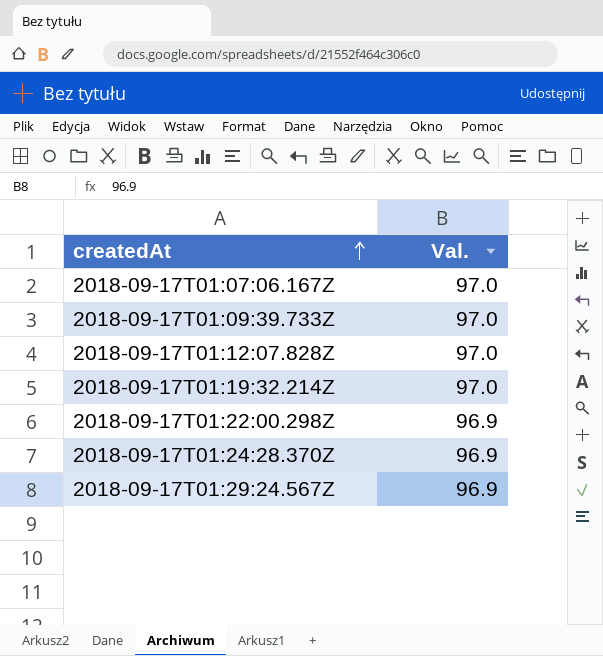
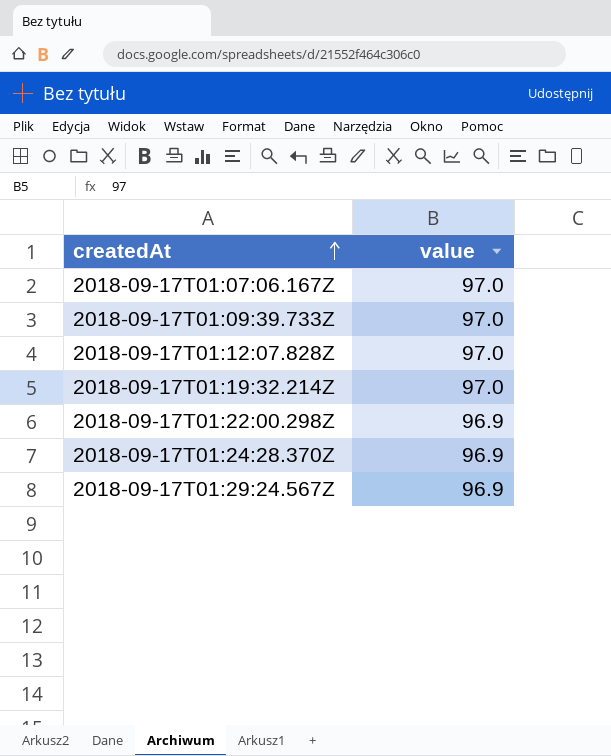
column name: Val. -> value

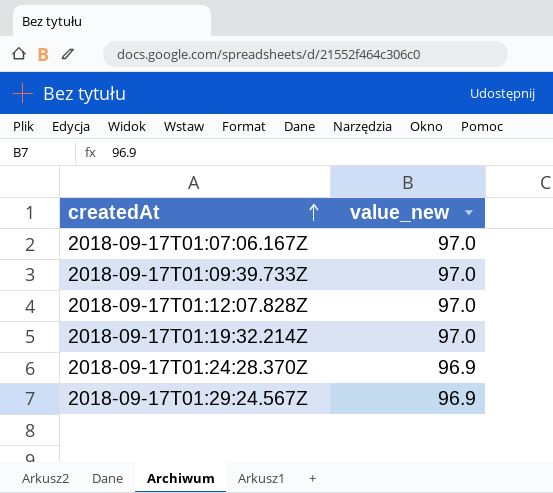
column name: value -> value_new
row 2018-09-17T01:22:00.298Z: 96.9 -> none

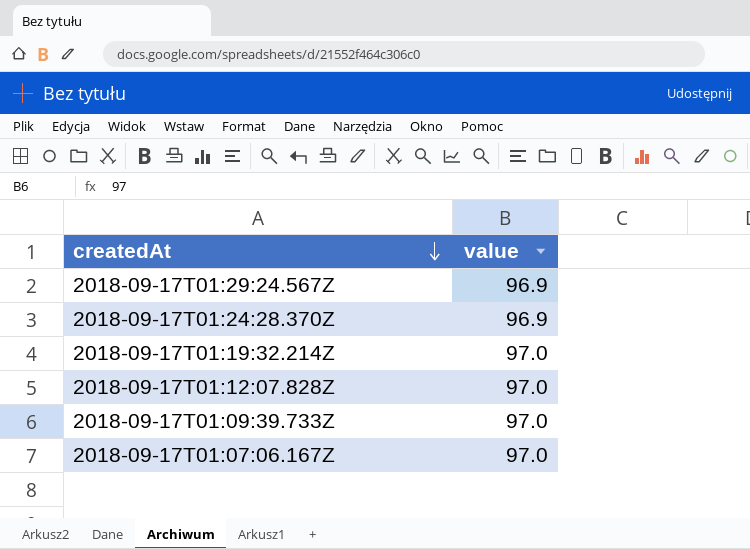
row order: createdAt ascending -> createdAt descending
column name: value_new -> value

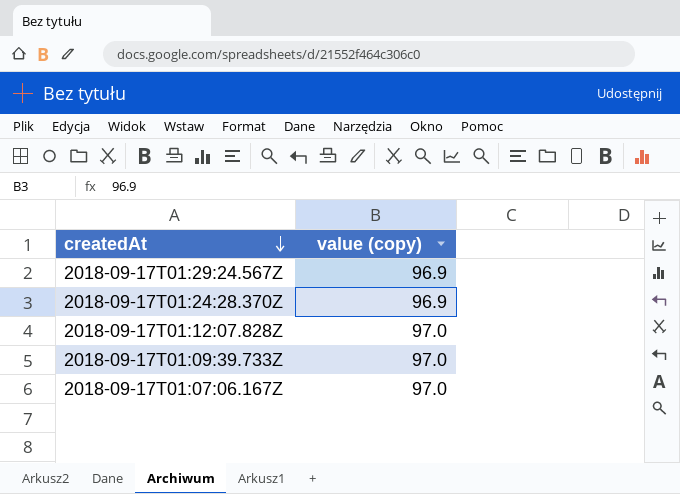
column name: value -> value (copy)
row 2018-09-17T01:19:32.214Z: 97.0 -> none

